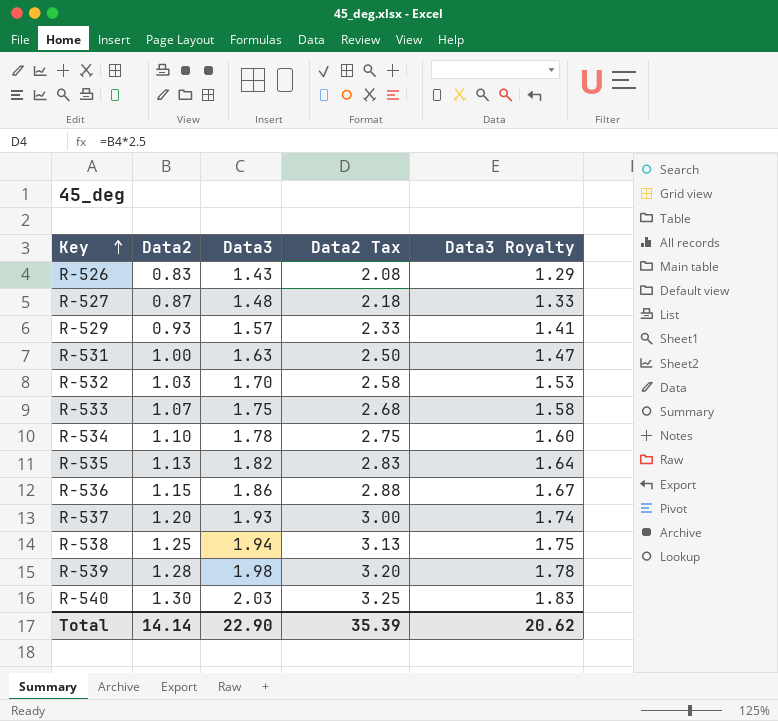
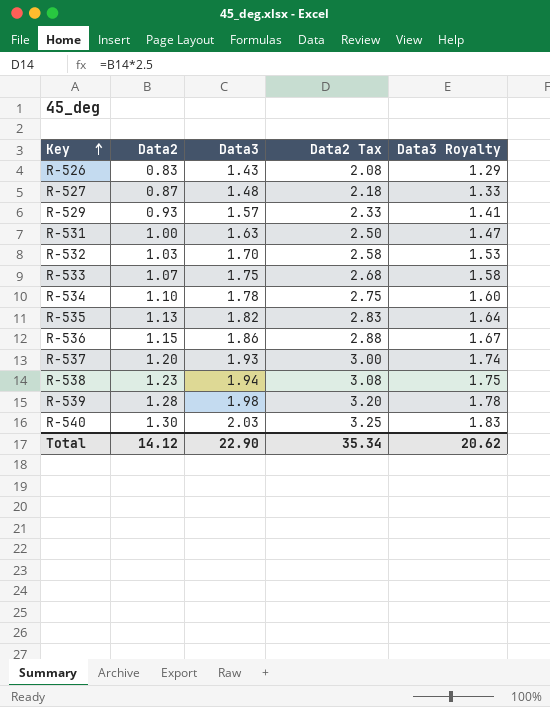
R-538 | Data2: 1.25 -> 1.23
R-538 | Data2 Tax: 3.13 -> 3.08
Total | Data2: 14.14 -> 14.12
Total | Data2 Tax: 35.39 -> 35.34

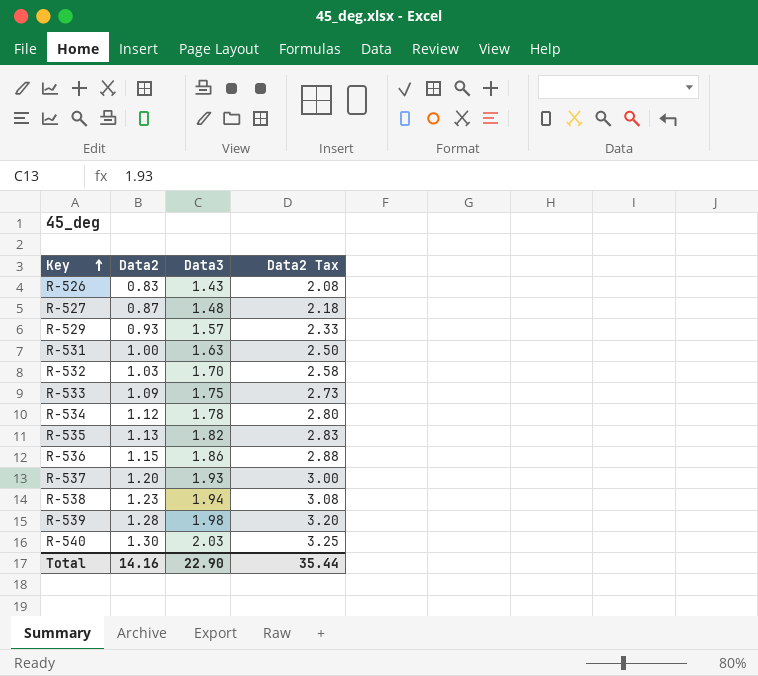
column Data3 Royalty | formula: [Data3] * 0.9 -> none
R-533 | Data2: 1.07 -> 1.09
R-533 | Data2 Tax: 2.68 -> 2.73
R-534 | Data2: 1.10 -> 1.12
R-534 | Data2 Tax: 2.75 -> 2.80
Total | Data2: 14.12 -> 14.16
Total | Data2 Tax: 35.34 -> 35.44

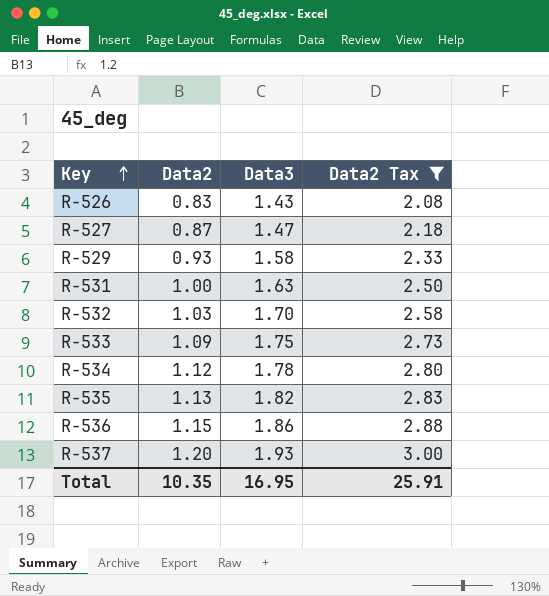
filter: none -> Data2 Tax <= 3.00
R-527 | Data3: 1.48 -> 1.47
R-529 | Data3: 1.57 -> 1.58
Total | Data2: 14.16 -> 10.35
Total | Data3: 22.90 -> 16.95
Total | Data2 Tax: 35.44 -> 25.91

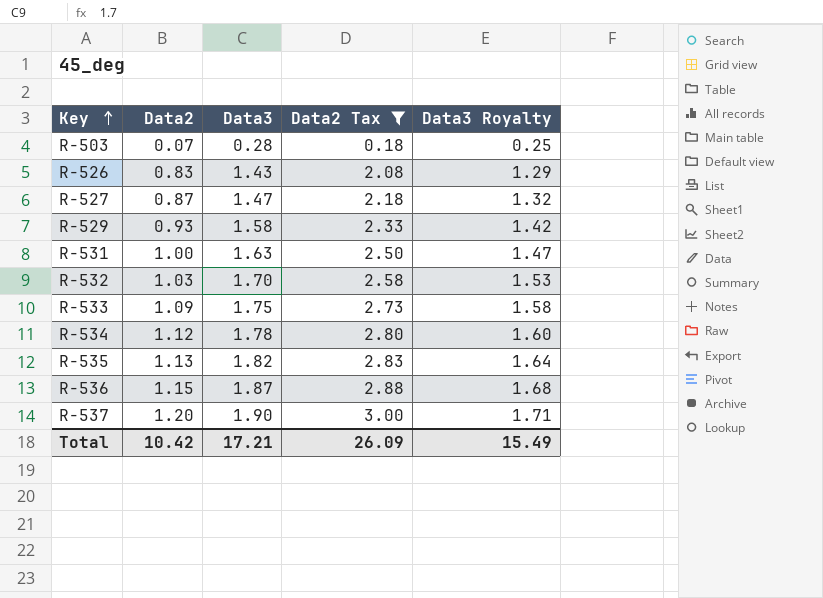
column Data3 Royalty | formula: none -> [Data3] * 0.9
row R-503: none -> 0.07 | 0.28 | 0.18 | 0.25
R-536 | Data3: 1.86 -> 1.87
R-537 | Data3: 1.93 -> 1.90
Total | Data2: 10.35 -> 10.42
Total | Data3: 16.95 -> 17.21
Total | Data2 Tax: 25.91 -> 26.09

